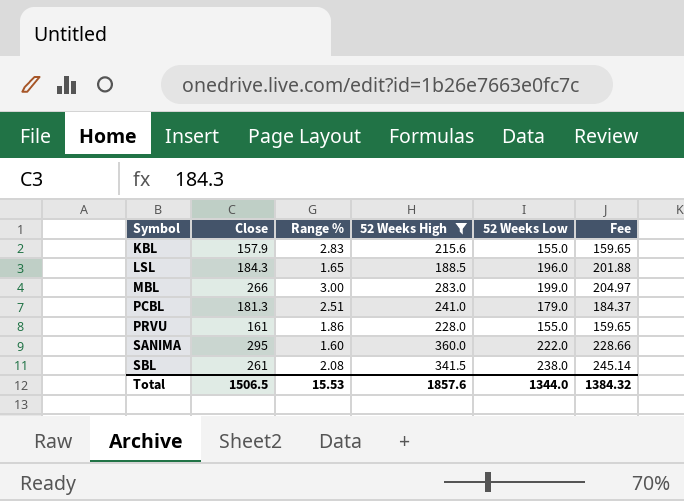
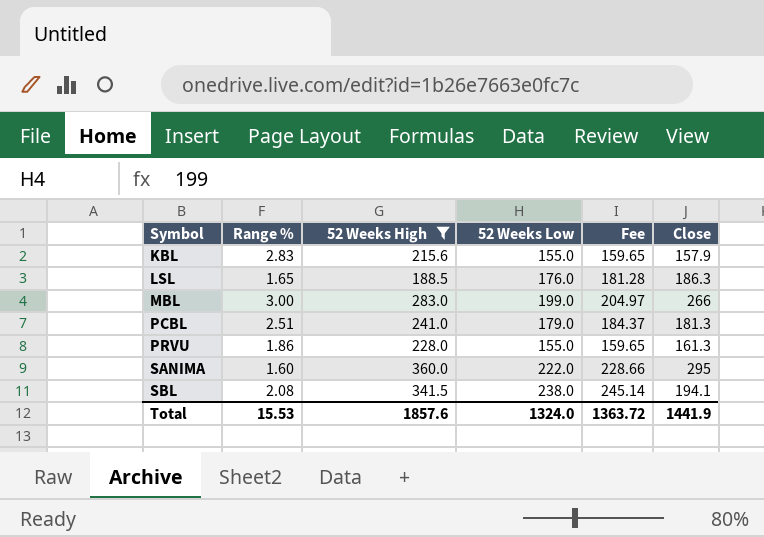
column Close | position: 2 -> 6
LSL | 52 Weeks Low: 196.0 -> 176.0
LSL | Fee: 201.88 -> 181.28
LSL | Close: 184.3 -> 186.3
PRVU | Close: 161 -> 161.3
SBL | Close: 261 -> 194.1
Total | 52 Weeks Low: 1344.0 -> 1324.0
Total | Fee: 1384.32 -> 1363.72
Total | Close: 1506.5 -> 1441.9

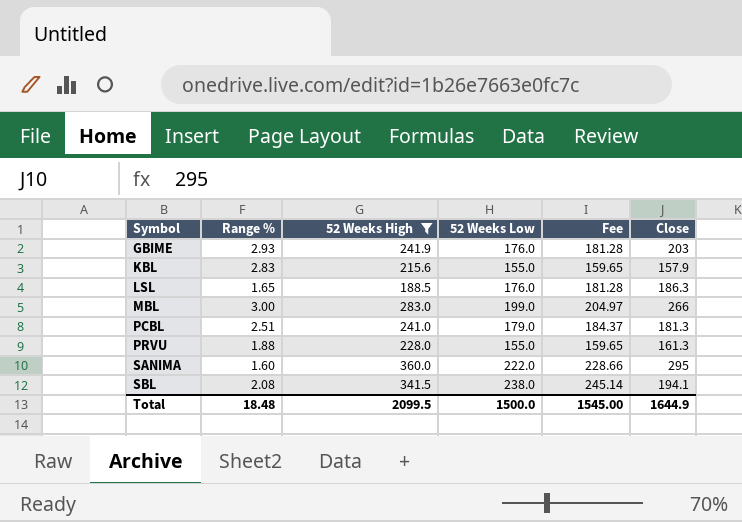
row GBIME: none -> 2.93 | 241.9 | 176.0 | 181.28 | 203
PRVU | Range %: 1.86 -> 1.88
Total | Range %: 15.53 -> 18.48
Total | 52 Weeks High: 1857.6 -> 2099.5
Total | 52 Weeks Low: 1324.0 -> 1500.0
Total | Fee: 1363.72 -> 1545.00
Total | Close: 1441.9 -> 1644.9

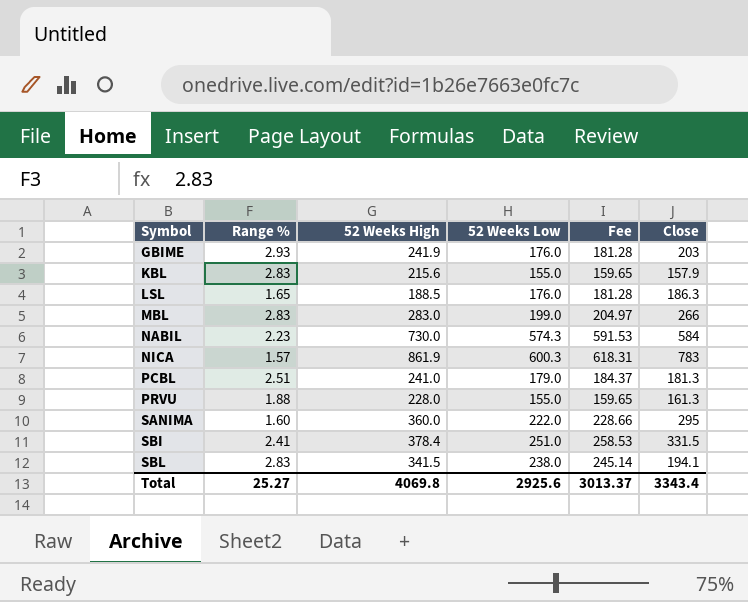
filter: 52 Weeks High <= 360.0 -> none
MBL | Range %: 3.00 -> 2.83
SBL | Range %: 2.08 -> 2.83
Total | Range %: 18.48 -> 25.27
Total | 52 Weeks High: 2099.5 -> 4069.8
Total | 52 Weeks Low: 1500.0 -> 2925.6
Total | Fee: 1545.00 -> 3013.37
Total | Close: 1644.9 -> 3343.4

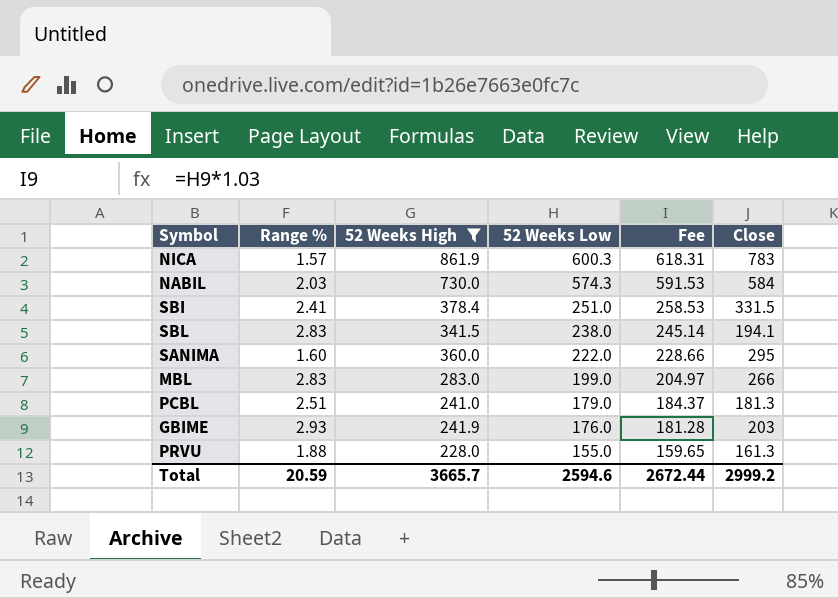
filter: none -> 52 Weeks High >= 228.0
row order: Symbol ascending -> 52 Weeks Low descending
NABIL | Range %: 2.23 -> 2.03
Total | Range %: 25.27 -> 20.59
Total | 52 Weeks High: 4069.8 -> 3665.7
Total | 52 Weeks Low: 2925.6 -> 2594.6
Total | Fee: 3013.37 -> 2672.44
Total | Close: 3343.4 -> 2999.2

